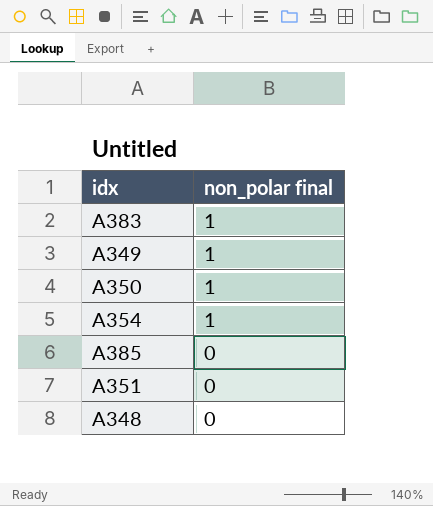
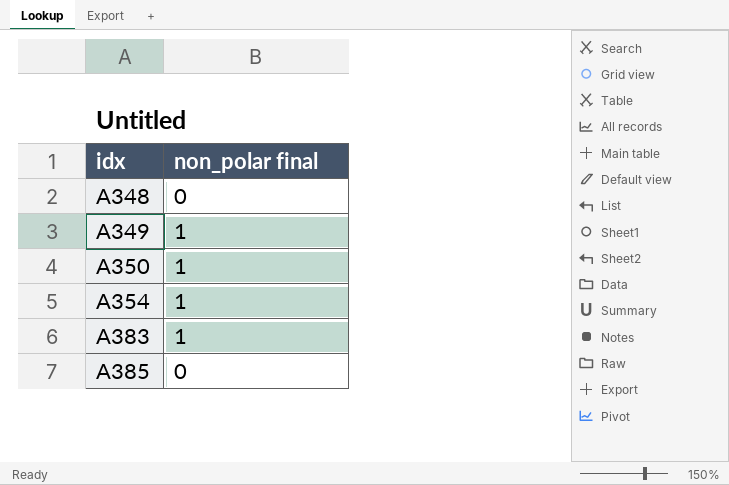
row order: non_polar final descending -> idx ascending
row A351: 0 -> none

